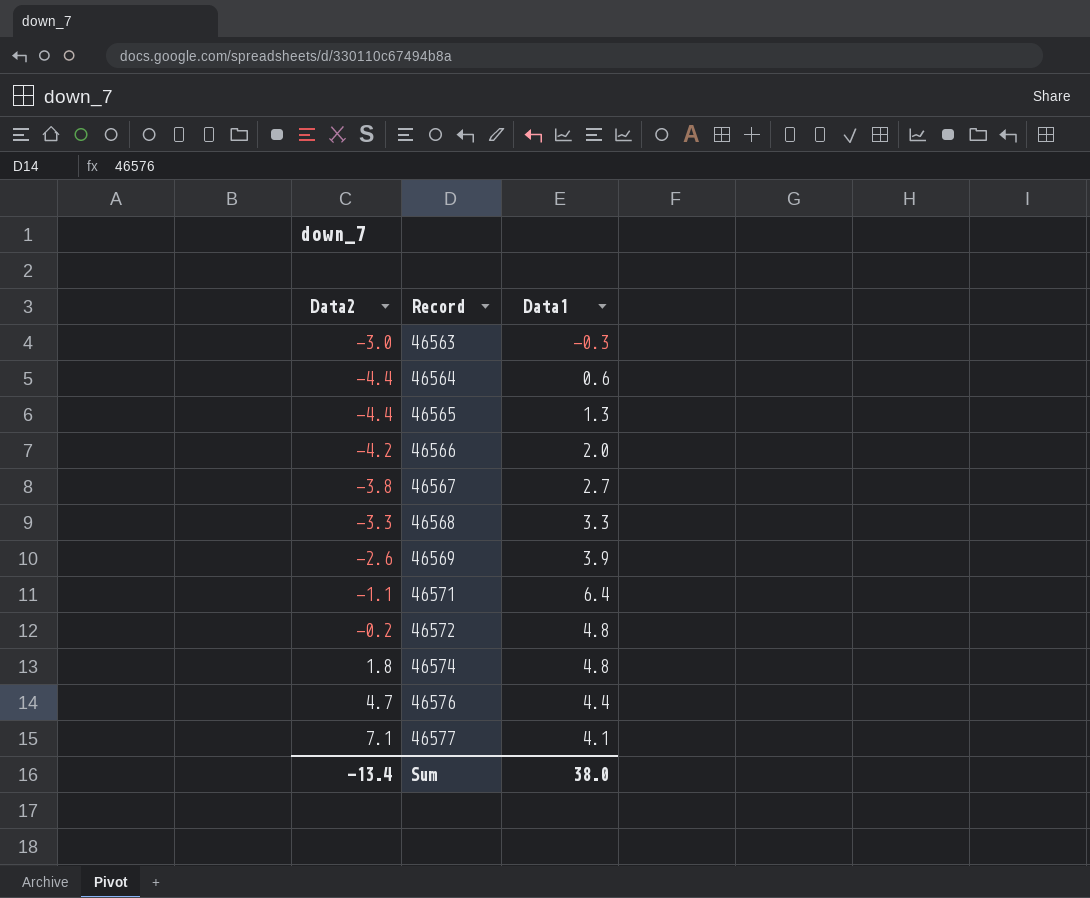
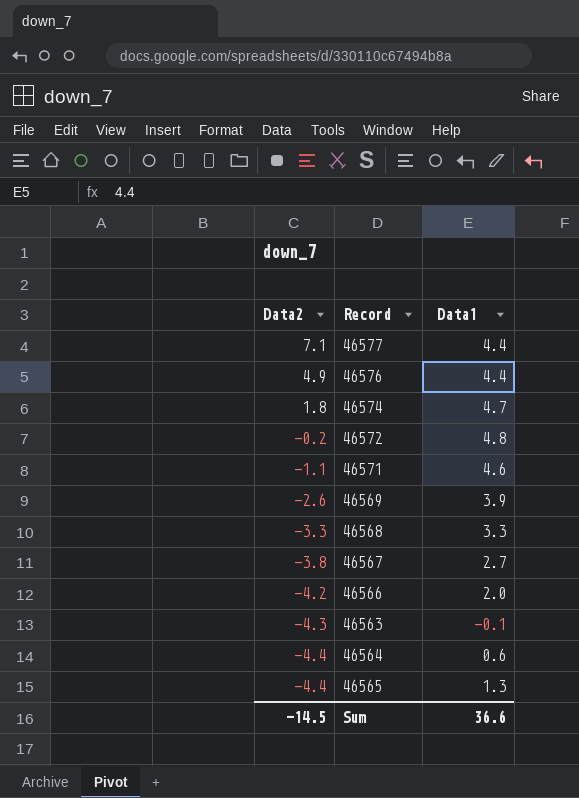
row order: Record ascending -> Data2 descending
46577 | Data1: 4.1 -> 4.4
46576 | Data2: 4.7 -> 4.9
46574 | Data1: 4.8 -> 4.7
46571 | Data1: 6.4 -> 4.6
46563 | Data2: -3.0 -> -4.3
46563 | Data1: -0.3 -> -0.1
Sum | Data2: -13.4 -> -14.5
Sum | Data1: 38.0 -> 36.6

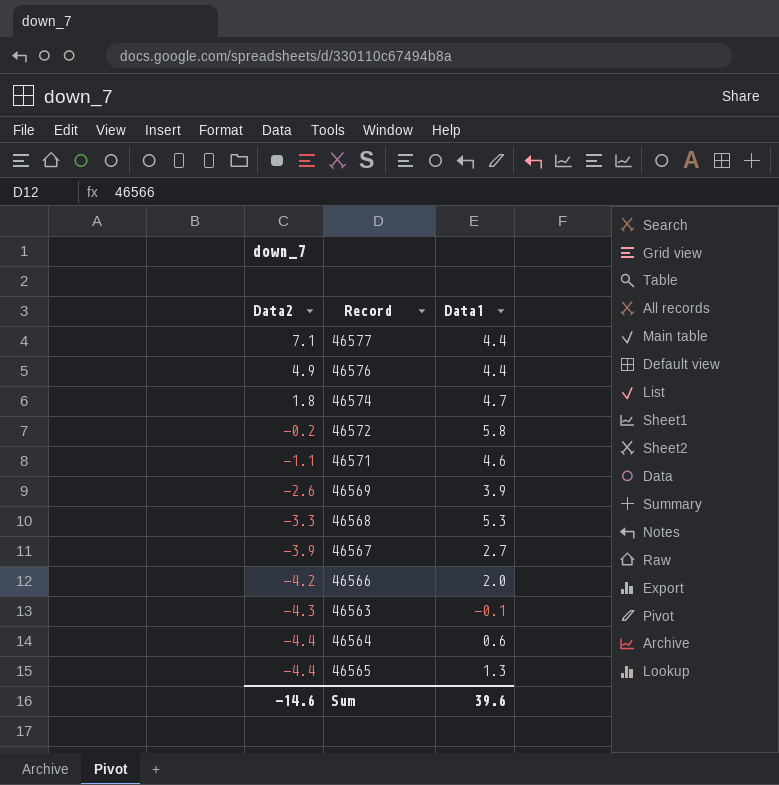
46572 | Data1: 4.8 -> 5.8
46568 | Data1: 3.3 -> 5.3
46567 | Data2: -3.8 -> -3.9
Sum | Data2: -14.5 -> -14.6
Sum | Data1: 36.6 -> 39.6

